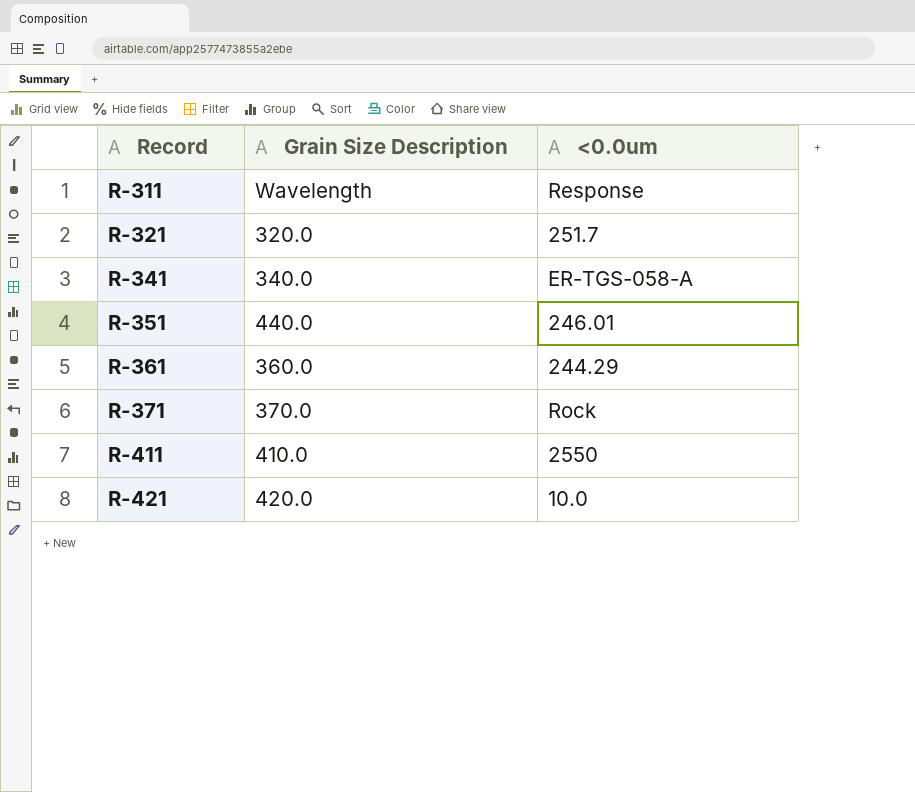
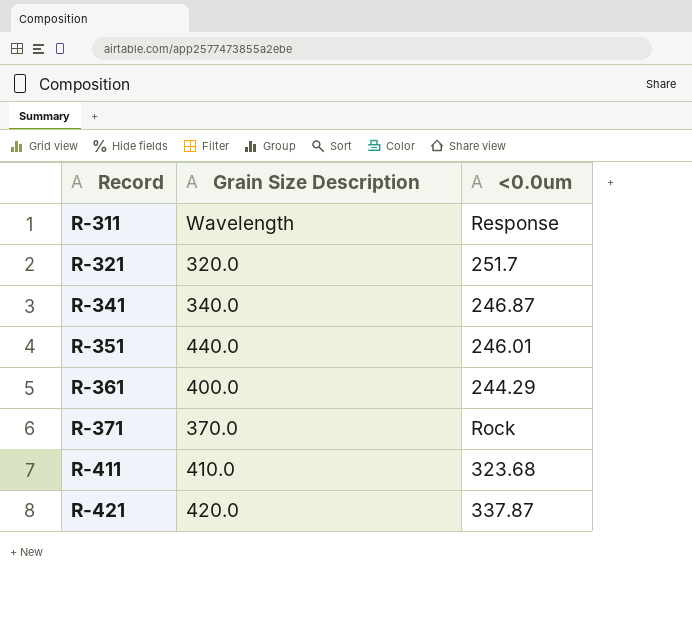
R-341 | <0.0um: ER-TGS-058-A -> 246.87
R-361 | Grain Size Description: 360.0 -> 400.0
R-411 | <0.0um: 2550 -> 323.68
R-421 | <0.0um: 10.0 -> 337.87

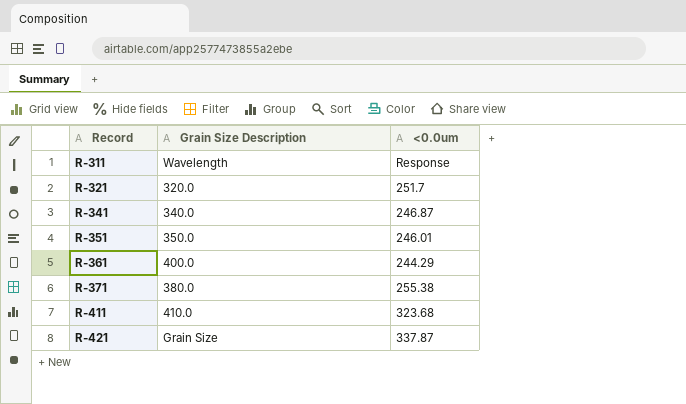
R-351 | Grain Size Description: 440.0 -> 350.0
R-371 | Grain Size Description: 370.0 -> 380.0
R-371 | <0.0um: Rock -> 255.38
R-421 | Grain Size Description: 420.0 -> Grain Size

